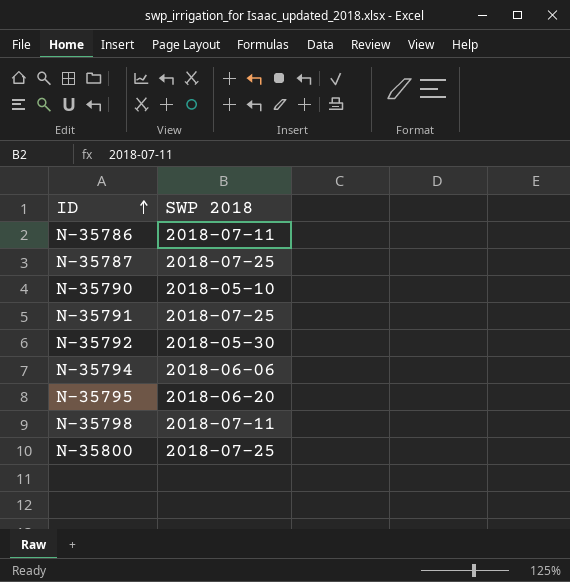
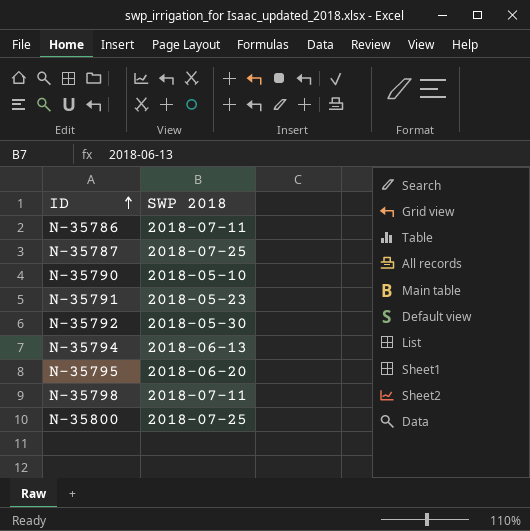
N-35791 | SWP 2018: 2018-07-25 -> 2018-05-23
N-35794 | SWP 2018: 2018-06-06 -> 2018-06-13

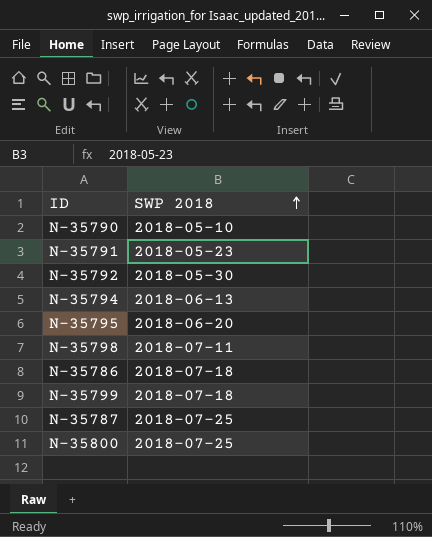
row order: ID ascending -> SWP 2018 ascending
N-35786 | SWP 2018: 2018-07-11 -> 2018-07-18
row N-35799: none -> 2018-07-18

